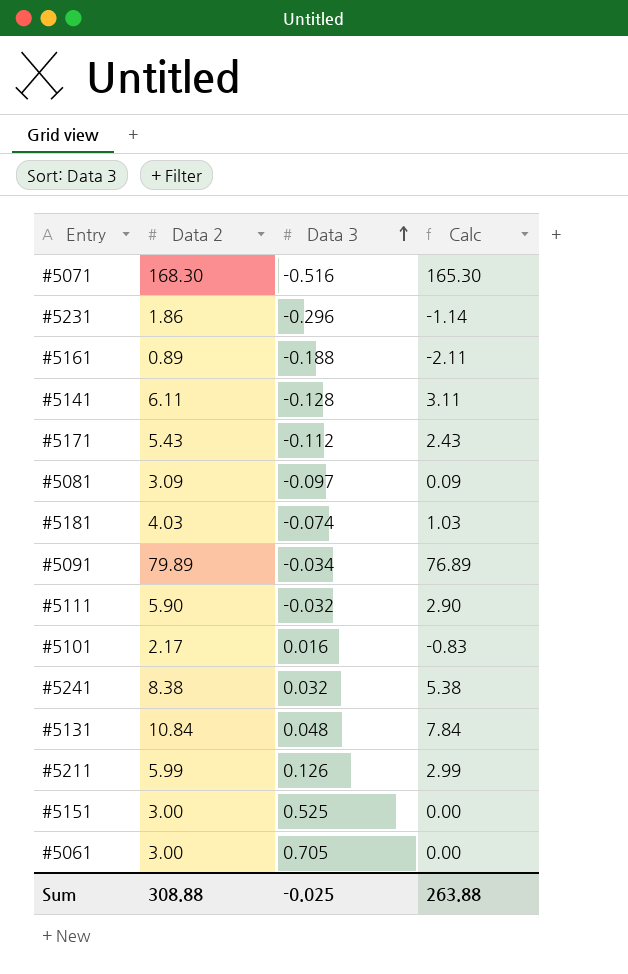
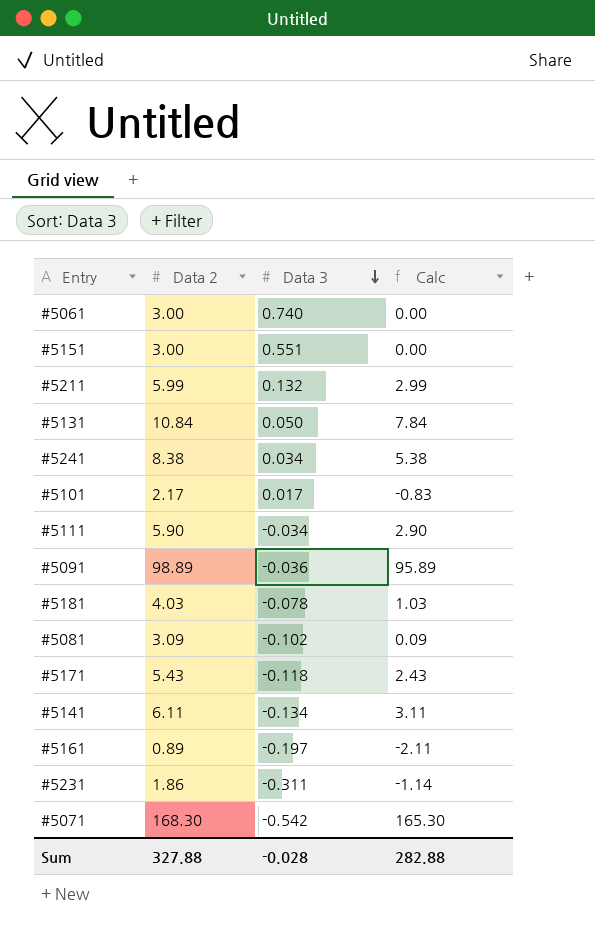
row order: Data 3 ascending -> Data 3 descending
#5061 | Data 3: 0.705 -> 0.740
#5151 | Data 3: 0.525 -> 0.551
#5211 | Data 3: 0.126 -> 0.132
#5131 | Data 3: 0.048 -> 0.050
#5241 | Data 3: 0.032 -> 0.034
#5101 | Data 3: 0.016 -> 0.017
#5111 | Data 3: -0.032 -> -0.034
#5091 | Data 2: 79.89 -> 98.89
#5091 | Data 3: -0.034 -> -0.036
#5091 | Calc: 76.89 -> 95.89
#5181 | Data 3: -0.074 -> -0.078
#5081 | Data 3: -0.097 -> -0.102
#5171 | Data 3: -0.112 -> -0.118
#5141 | Data 3: -0.128 -> -0.134
#5161 | Data 3: -0.188 -> -0.197
#5231 | Data 3: -0.296 -> -0.311
#5071 | Data 3: -0.516 -> -0.542
Sum | Data 2: 308.88 -> 327.88
Sum | Data 3: -0.025 -> -0.028
Sum | Calc: 263.88 -> 282.88

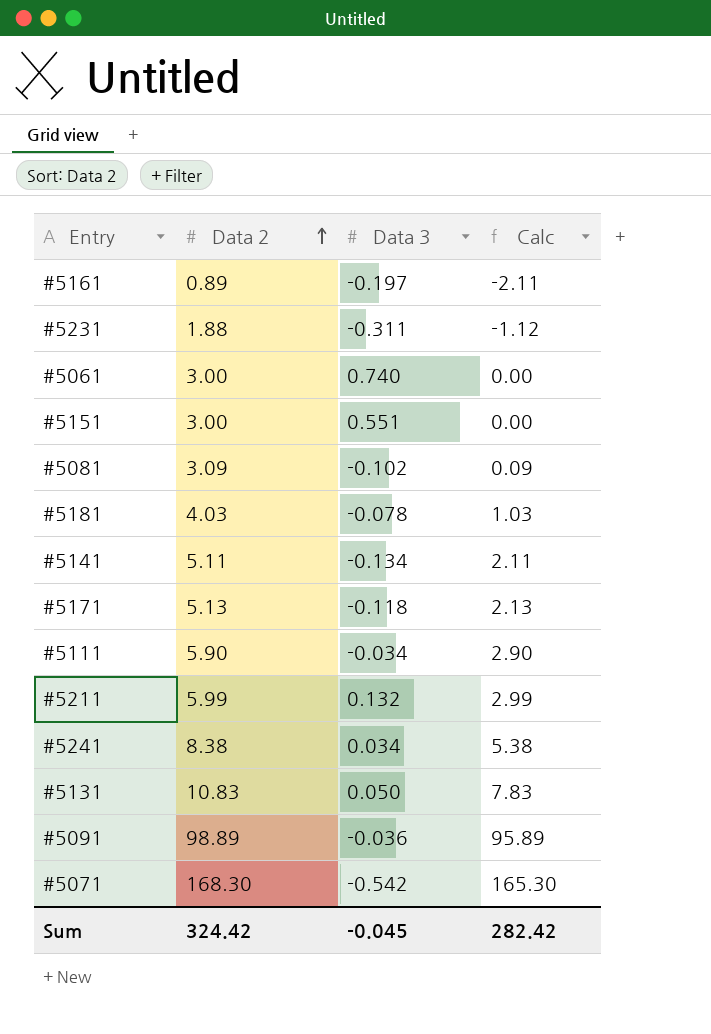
row order: Data 3 descending -> Data 2 ascending
row #5101: 2.17 | 0.017 | -0.83 -> none
#5231 | Data 2: 1.86 -> 1.88
#5231 | Calc: -1.14 -> -1.12
#5141 | Data 2: 6.11 -> 5.11
#5141 | Calc: 3.11 -> 2.11
#5171 | Data 2: 5.43 -> 5.13
#5171 | Calc: 2.43 -> 2.13
#5131 | Data 2: 10.84 -> 10.83
#5131 | Calc: 7.84 -> 7.83
Sum | Data 2: 327.88 -> 324.42
Sum | Data 3: -0.028 -> -0.045
Sum | Calc: 282.88 -> 282.42

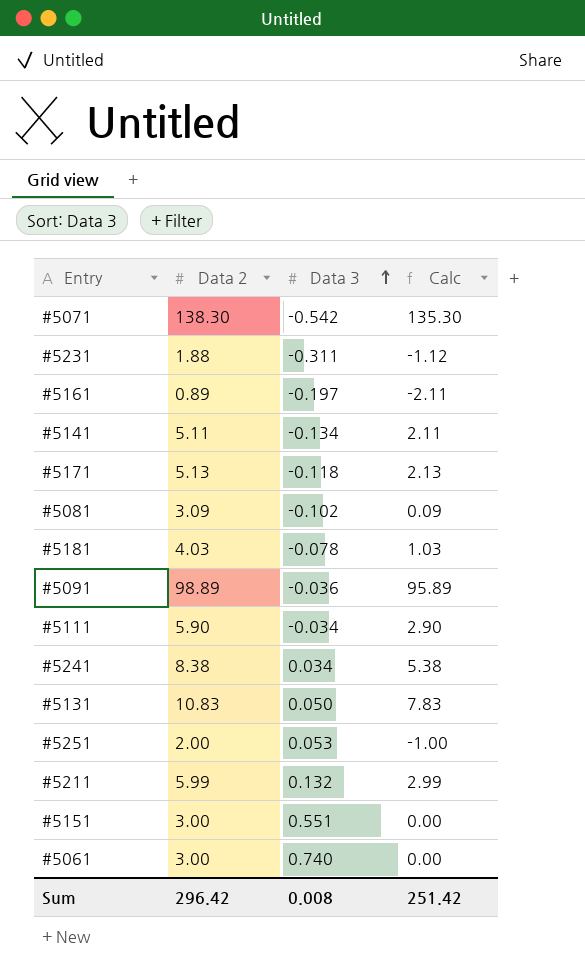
row order: Data 2 ascending -> Data 3 ascending
#5071 | Data 2: 168.30 -> 138.30
#5071 | Calc: 165.30 -> 135.30
row #5251: none -> 2.00 | 0.053 | -1.00
Sum | Data 2: 324.42 -> 296.42
Sum | Data 3: -0.045 -> 0.008
Sum | Calc: 282.42 -> 251.42

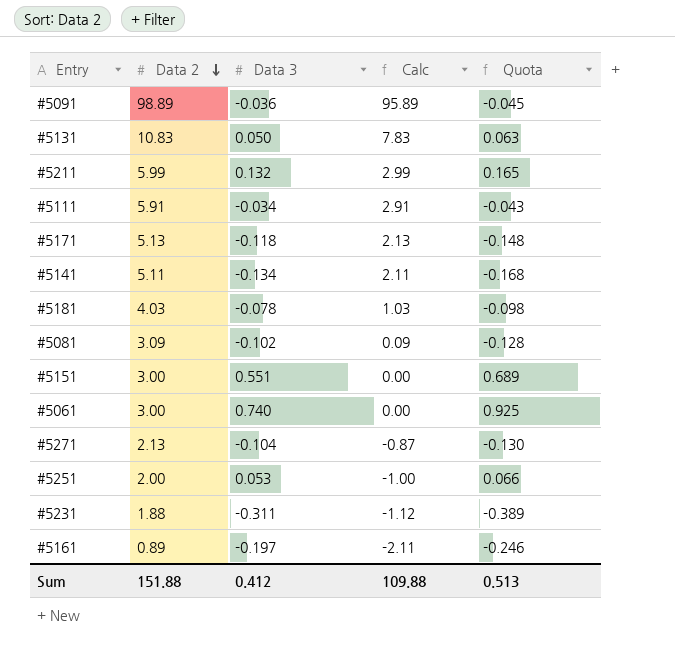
row order: Data 3 ascending -> Data 2 descending
column Quota | formula: none -> [Data 3] * 1.25
row #5071: 138.30 | -0.542 | 135.30 -> none
row #5241: 8.38 | 0.034 | 5.38 -> none
#5111 | Data 2: 5.90 -> 5.91
#5111 | Calc: 2.90 -> 2.91
row #5271: none -> 2.13 | -0.104 | -0.87 | -0.130
Sum | Data 2: 296.42 -> 151.88
Sum | Data 3: 0.008 -> 0.412
Sum | Calc: 251.42 -> 109.88

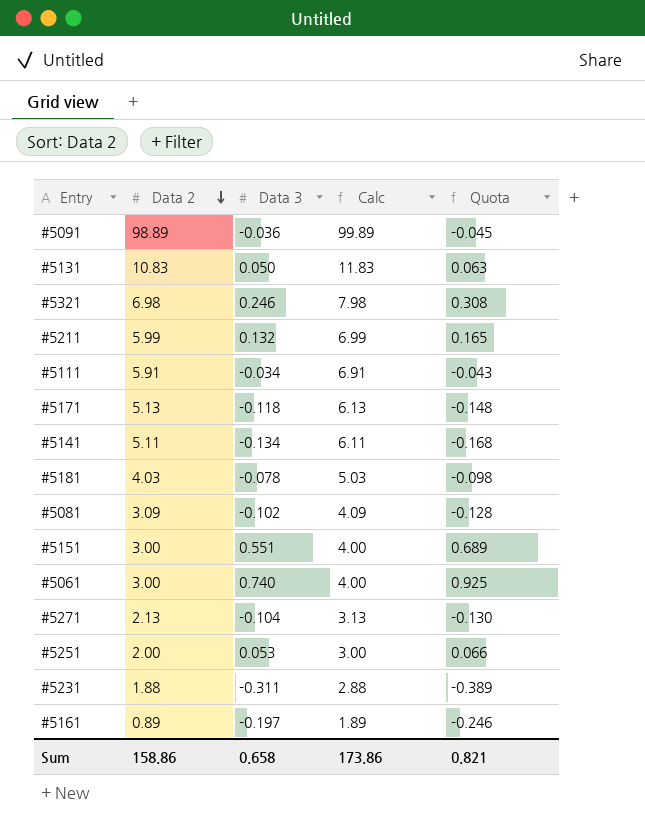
column Calc | formula: [Data 2] - 3 -> [Data 2] + 1
row #5321: none -> 6.98 | 0.246 | 7.98 | 0.308
Sum | Data 2: 151.88 -> 158.86
Sum | Data 3: 0.412 -> 0.658
Sum | Calc: 109.88 -> 173.86
Sum | Quota: 0.513 -> 0.821

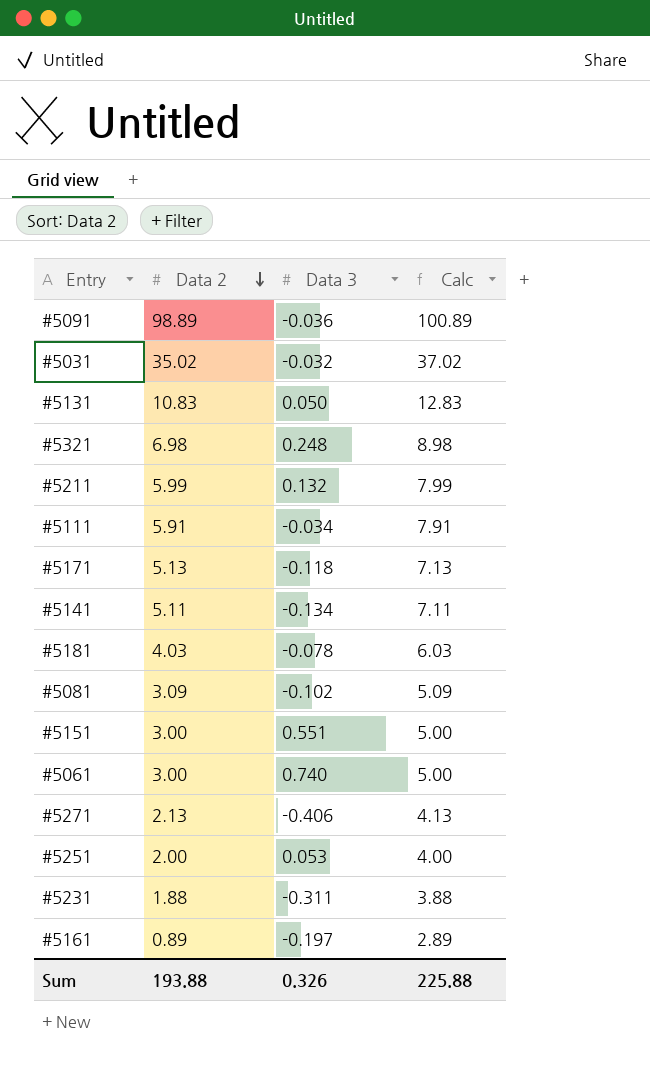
column Quota | formula: [Data 3] * 1.25 -> none
column Calc | formula: [Data 2] + 1 -> [Data 2] + 2
row #5031: none -> 35.02 | -0.032 | 37.02
#5321 | Data 3: 0.246 -> 0.248
#5271 | Data 3: -0.104 -> -0.406
Sum | Data 2: 158.86 -> 193.88
Sum | Data 3: 0.658 -> 0.326
Sum | Calc: 173.86 -> 225.88

